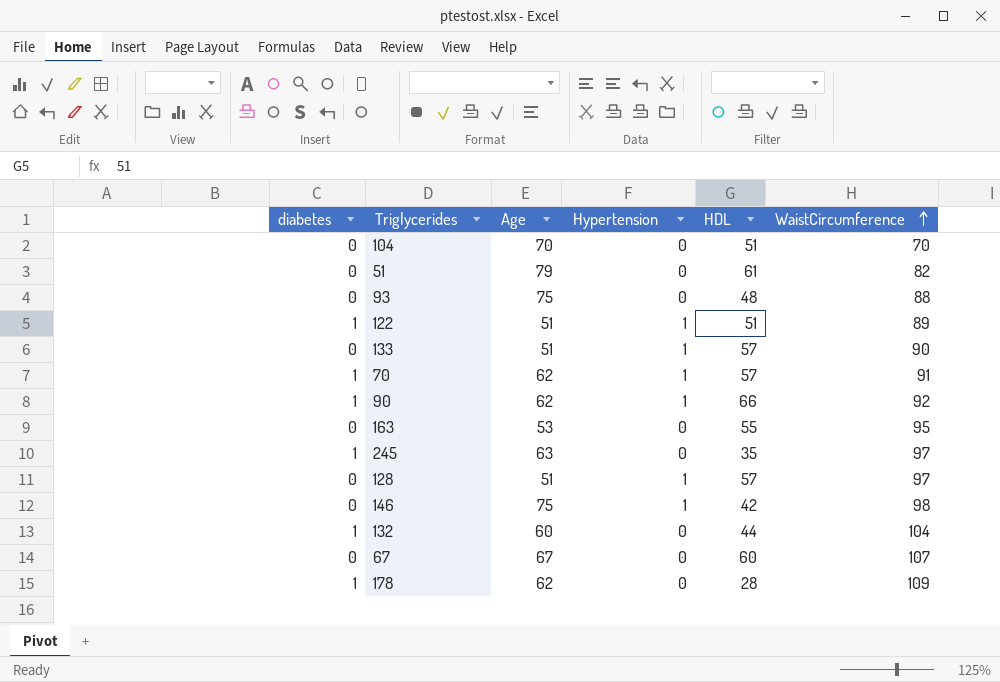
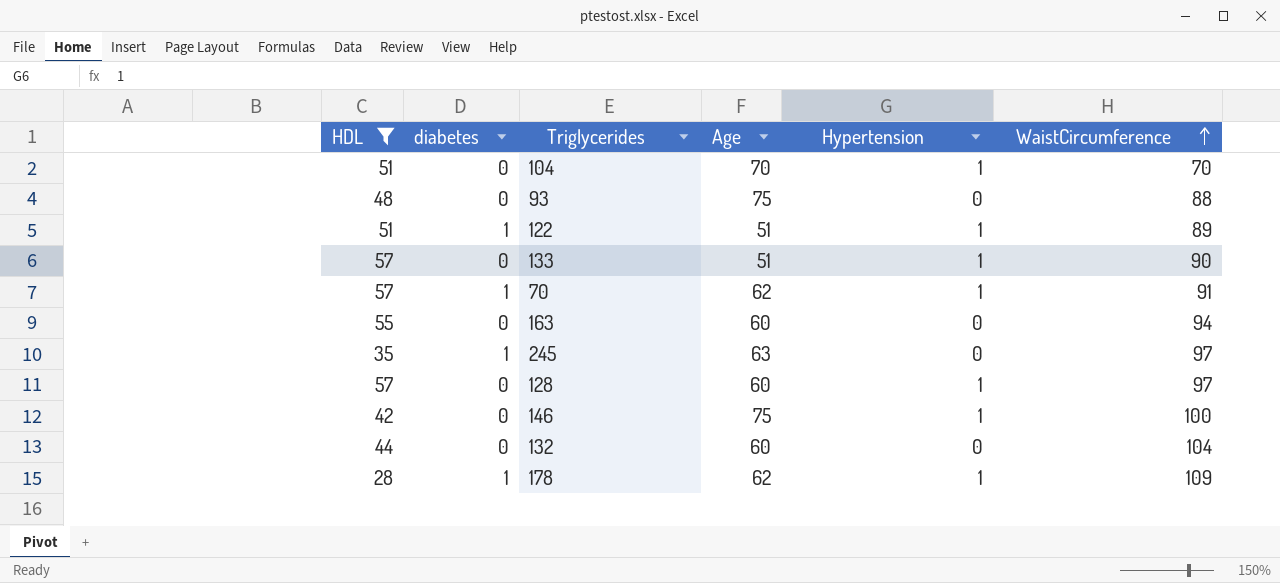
filter: none -> HDL <= 57
column HDL | position: 5 -> 1
104 | Hypertension: 0 -> 1
163 | Age: 53 -> 60
163 | WaistCircumference: 95 -> 94
128 | Age: 51 -> 60
146 | WaistCircumference: 98 -> 100
132 | diabetes: 1 -> 0
178 | Hypertension: 0 -> 1

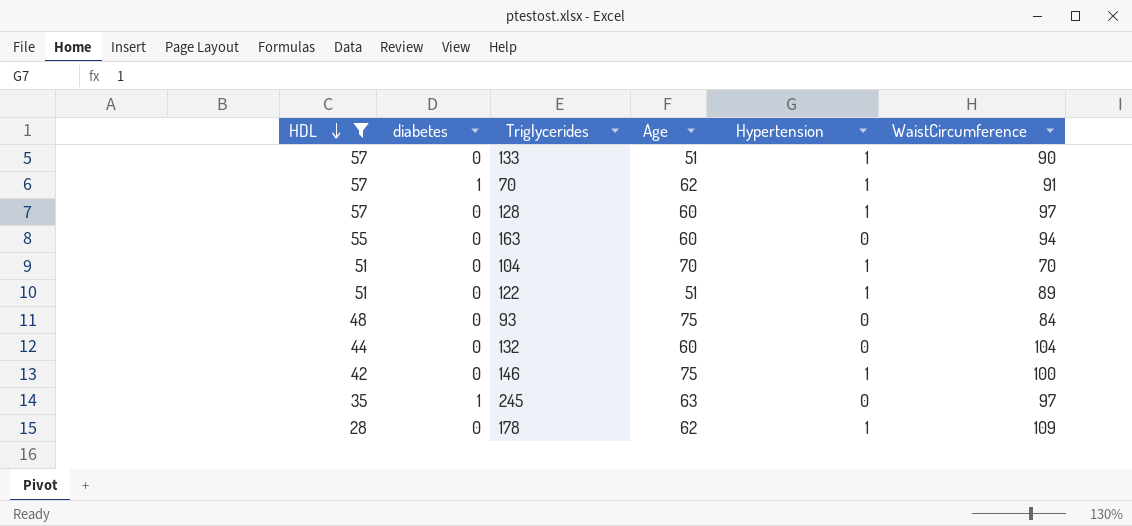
row order: WaistCircumference ascending -> HDL descending
122 | diabetes: 1 -> 0
93 | WaistCircumference: 88 -> 84
178 | diabetes: 1 -> 0

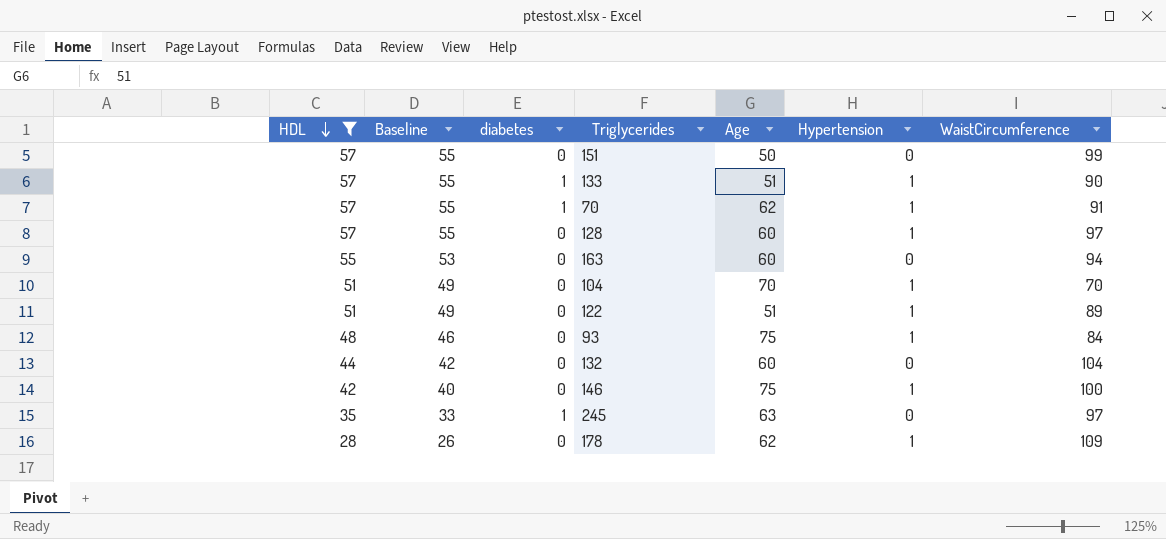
column Baseline | formula: none -> [HDL] - 2
row 151: none -> 57 | 55 | 0 | 50 | 0 | 99
133 | diabetes: 0 -> 1
93 | Hypertension: 0 -> 1

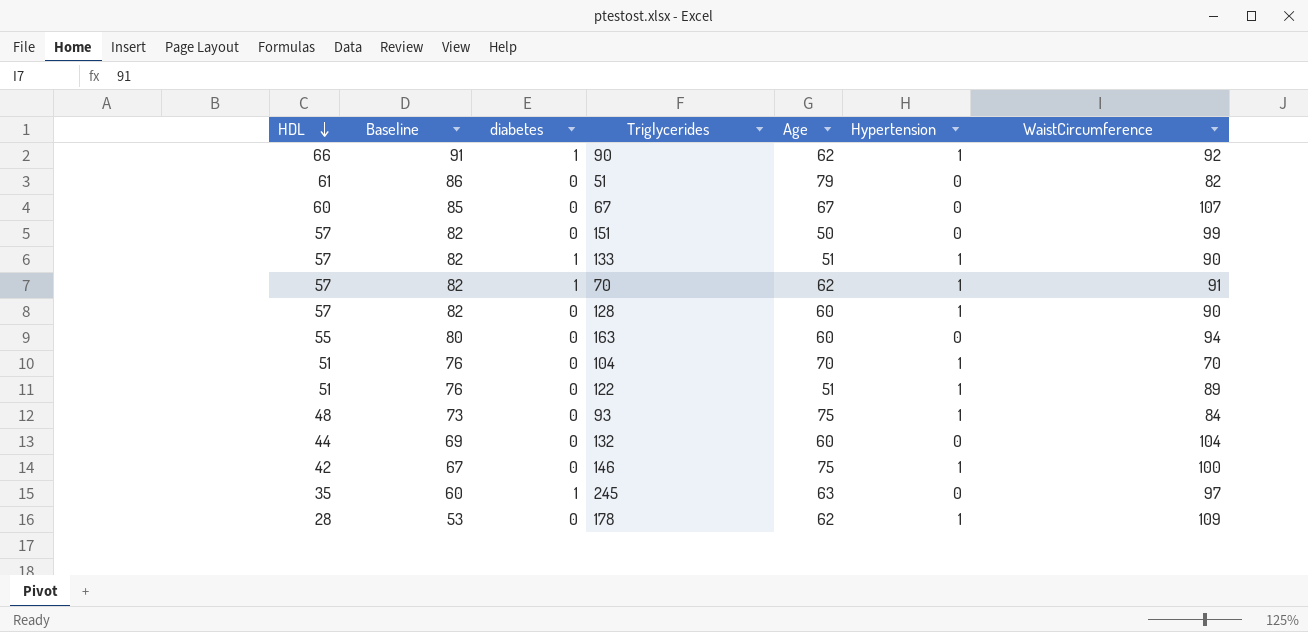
filter: HDL <= 57 -> none
column Baseline | formula: [HDL] - 2 -> [HDL] + 25
128 | WaistCircumference: 97 -> 90

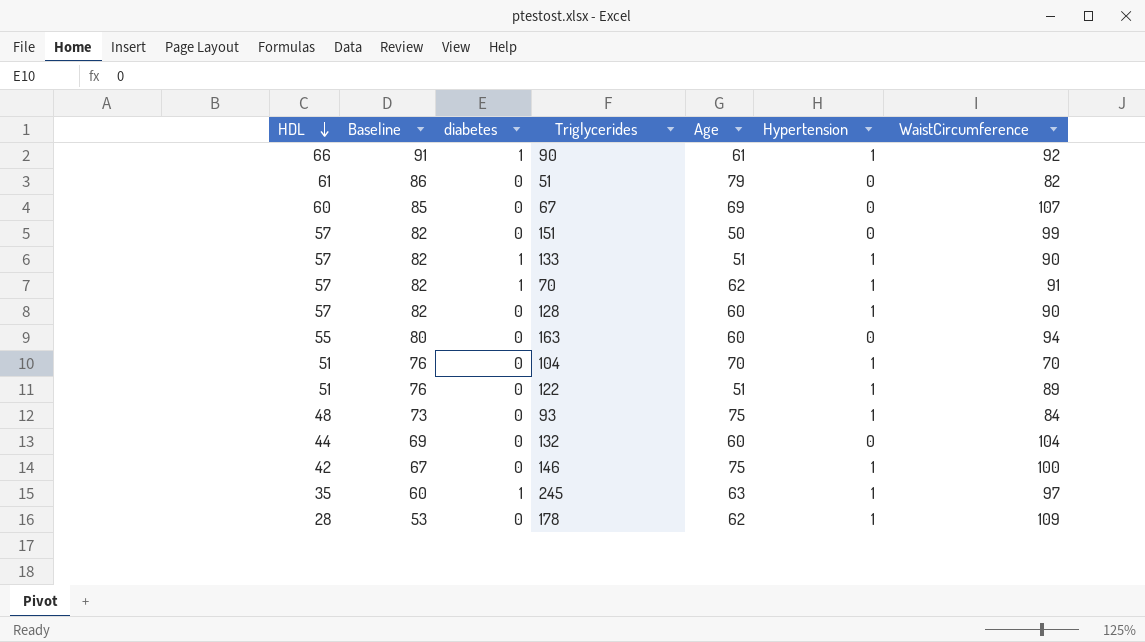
90 | Age: 62 -> 61
67 | Age: 67 -> 69
245 | Hypertension: 0 -> 1

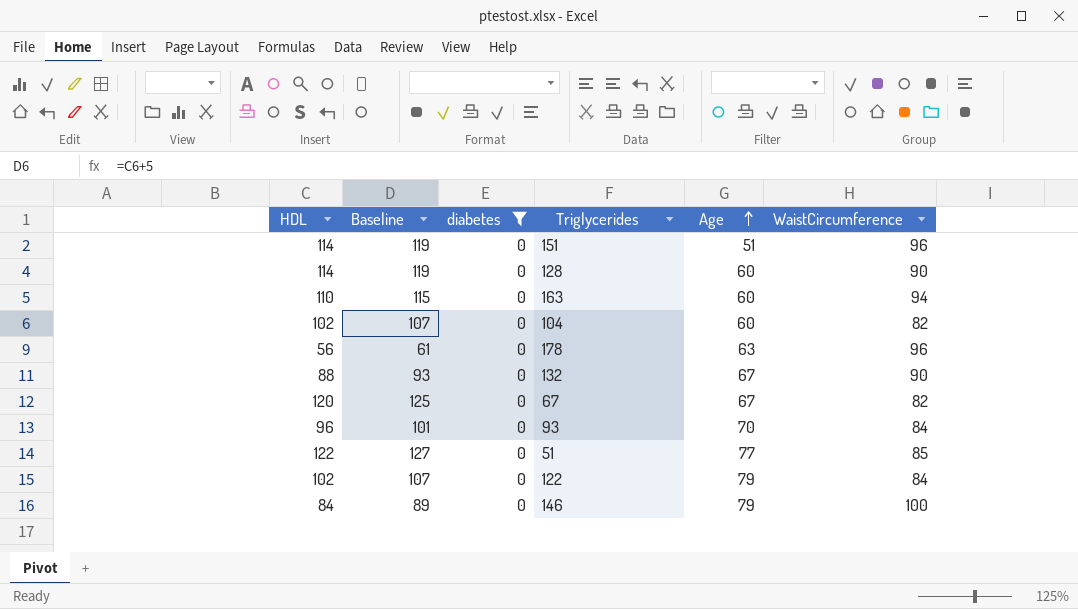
filter: none -> diabetes = 0
row order: HDL descending -> Age ascending
column Hypertension | position: 6 -> none
column Baseline | formula: [HDL] + 25 -> [HDL] + 5
151 | HDL: 57 -> 114
151 | Age: 50 -> 51
151 | WaistCircumference: 99 -> 96
128 | HDL: 57 -> 114
163 | HDL: 55 -> 110
104 | HDL: 51 -> 102
104 | Age: 70 -> 60
104 | WaistCircumference: 70 -> 82
178 | HDL: 28 -> 56
178 | Age: 62 -> 63
178 | WaistCircumference: 109 -> 96
132 | HDL: 44 -> 88
132 | Age: 60 -> 67
132 | WaistCircumference: 104 -> 90
67 | HDL: 60 -> 120
67 | Age: 69 -> 67
67 | WaistCircumference: 107 -> 82
93 | HDL: 48 -> 96
93 | Age: 75 -> 70
51 | HDL: 61 -> 122
51 | Age: 79 -> 77
51 | WaistCircumference: 82 -> 85
122 | HDL: 51 -> 102
122 | Age: 51 -> 79
122 | WaistCircumference: 89 -> 84
146 | HDL: 42 -> 84
146 | Age: 75 -> 79

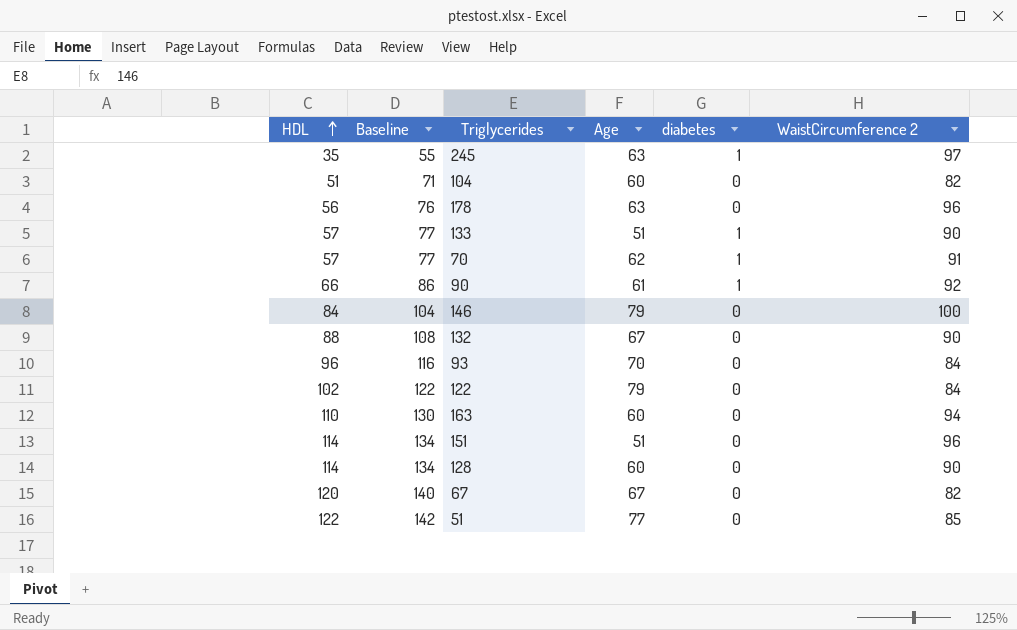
filter: diabetes = 0 -> none
row order: Age ascending -> HDL ascending
column Baseline | formula: [HDL] + 5 -> [HDL] + 20
column diabetes | position: 3 -> 5
column name: WaistCircumference -> WaistCircumference 2
104 | HDL: 102 -> 51

